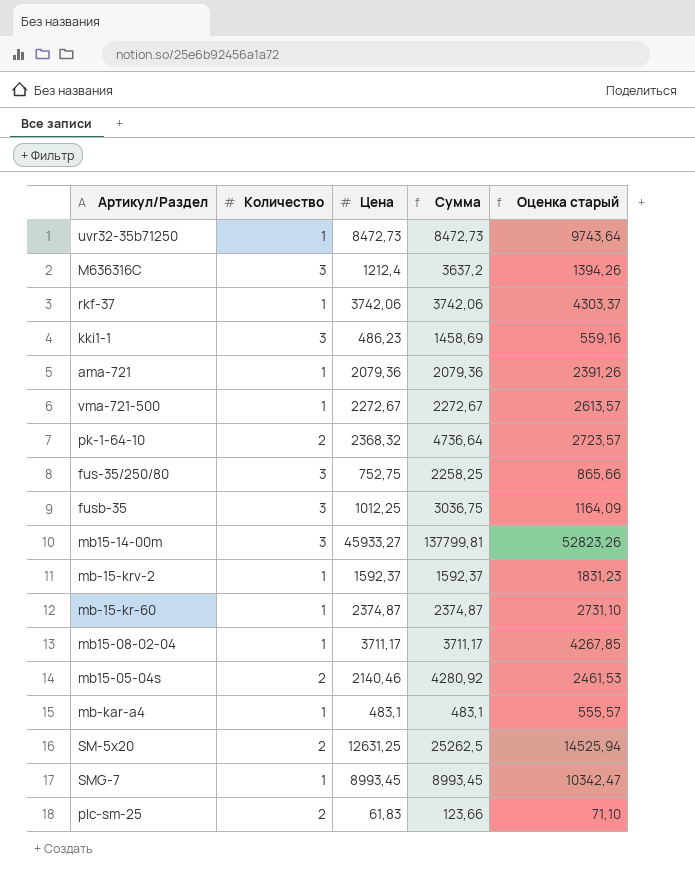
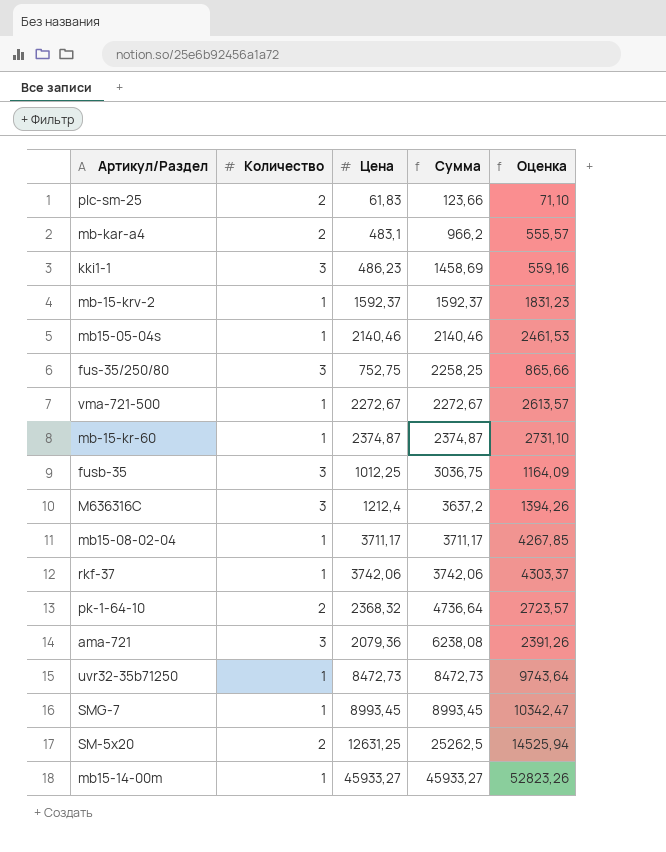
row order: none -> Сумма ascending
column name: Оценка старый -> Оценка
mb-kar-a4 | Количество: 1 -> 2
mb-kar-a4 | Сумма: 483,1 -> 966,2
mb15-05-04s | Количество: 2 -> 1
mb15-05-04s | Сумма: 4280,92 -> 2140,46
ama-721 | Количество: 1 -> 3
ama-721 | Сумма: 2079,36 -> 6238,08
mb15-14-00m | Количество: 3 -> 1
mb15-14-00m | Сумма: 137799,81 -> 45933,27

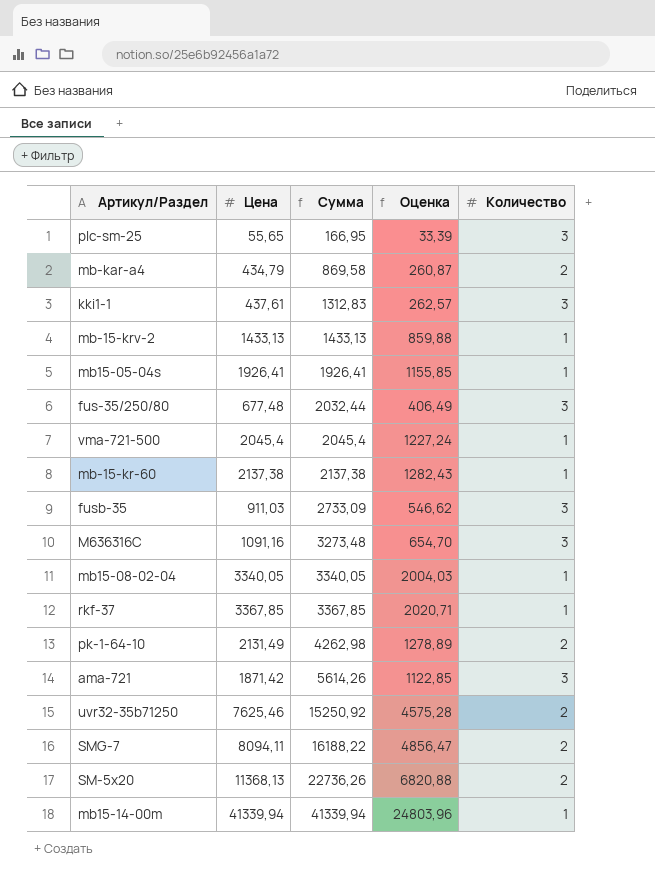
column Оценка | formula: [Цена] * 1,15 -> [Цена] * 0,6
column Количество | position: 2 -> 5
plc-sm-25 | Цена: 61,83 -> 55,65
plc-sm-25 | Сумма: 123,66 -> 166,95
plc-sm-25 | Количество: 2 -> 3
mb-kar-a4 | Цена: 483,1 -> 434,79
mb-kar-a4 | Сумма: 966,2 -> 869,58
kki1-1 | Цена: 486,23 -> 437,61
kki1-1 | Сумма: 1458,69 -> 1312,83
mb-15-krv-2 | Цена: 1592,37 -> 1433,13
mb-15-krv-2 | Сумма: 1592,37 -> 1433,13
mb15-05-04s | Цена: 2140,46 -> 1926,41
mb15-05-04s | Сумма: 2140,46 -> 1926,41
fus-35/250/80 | Цена: 752,75 -> 677,48
fus-35/250/80 | Сумма: 2258,25 -> 2032,44
vma-721-500 | Цена: 2272,67 -> 2045,4
vma-721-500 | Сумма: 2272,67 -> 2045,4
mb-15-kr-60 | Цена: 2374,87 -> 2137,38
mb-15-kr-60 | Сумма: 2374,87 -> 2137,38
fusb-35 | Цена: 1012,25 -> 911,03
fusb-35 | Сумма: 3036,75 -> 2733,09
M636316C | Цена: 1212,4 -> 1091,16
M636316C | Сумма: 3637,2 -> 3273,48
mb15-08-02-04 | Цена: 3711,17 -> 3340,05
mb15-08-02-04 | Сумма: 3711,17 -> 3340,05
rkf-37 | Цена: 3742,06 -> 3367,85
rkf-37 | Сумма: 3742,06 -> 3367,85
pk-1-64-10 | Цена: 2368,32 -> 2131,49
pk-1-64-10 | Сумма: 4736,64 -> 4262,98
ama-721 | Цена: 2079,36 -> 1871,42
ama-721 | Сумма: 6238,08 -> 5614,26
uvr32-35b71250 | Цена: 8472,73 -> 7625,46
uvr32-35b71250 | Сумма: 8472,73 -> 15250,92
uvr32-35b71250 | Количество: 1 -> 2
SMG-7 | Цена: 8993,45 -> 8094,11
SMG-7 | Сумма: 8993,45 -> 16188,22
SMG-7 | Количество: 1 -> 2
SM-5x20 | Цена: 12631,25 -> 11368,13
SM-5x20 | Сумма: 25262,5 -> 22736,26
mb15-14-00m | Цена: 45933,27 -> 41339,94
mb15-14-00m | Сумма: 45933,27 -> 41339,94

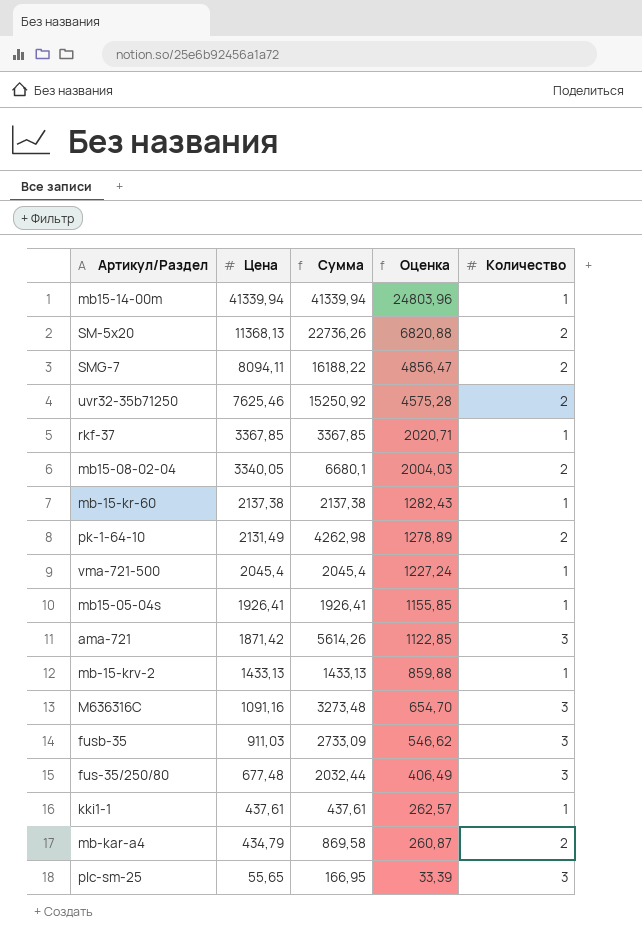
row order: Сумма ascending -> Цена descending
mb15-08-02-04 | Сумма: 3340,05 -> 6680,1
mb15-08-02-04 | Количество: 1 -> 2
kki1-1 | Сумма: 1312,83 -> 437,61
kki1-1 | Количество: 3 -> 1

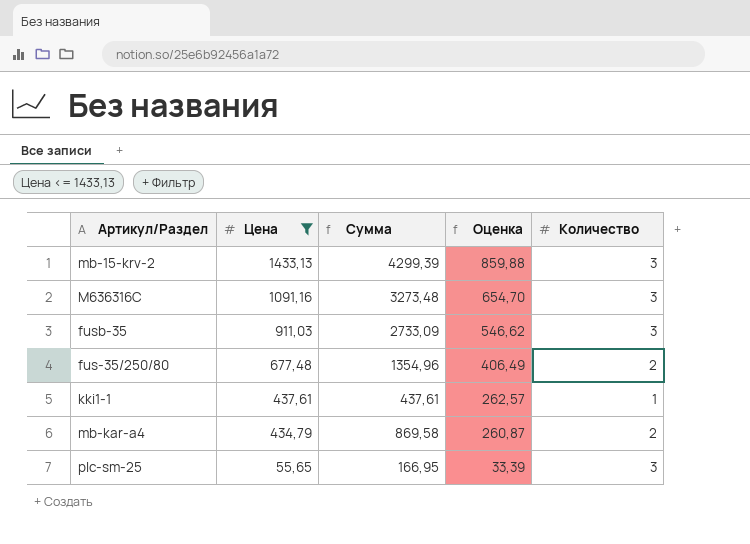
filter: none -> Цена <= 1433,13
mb-15-krv-2 | Сумма: 1433,13 -> 4299,39
mb-15-krv-2 | Количество: 1 -> 3
fus-35/250/80 | Сумма: 2032,44 -> 1354,96
fus-35/250/80 | Количество: 3 -> 2

